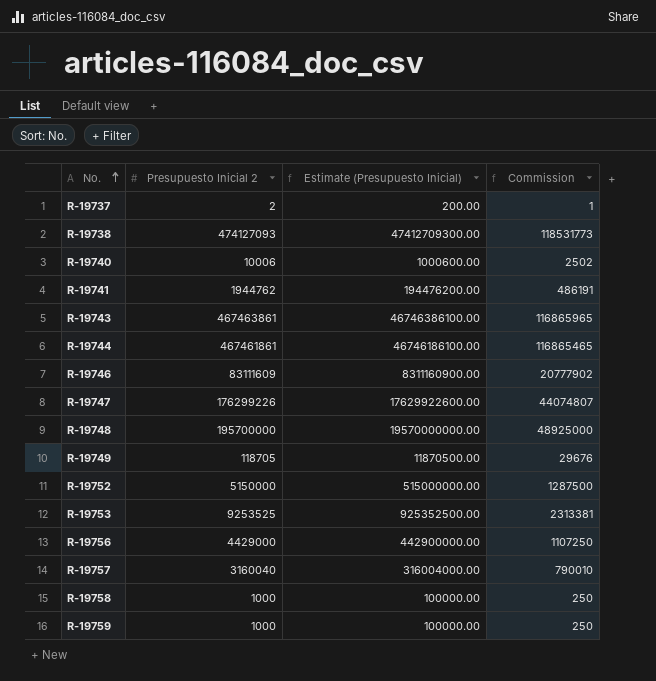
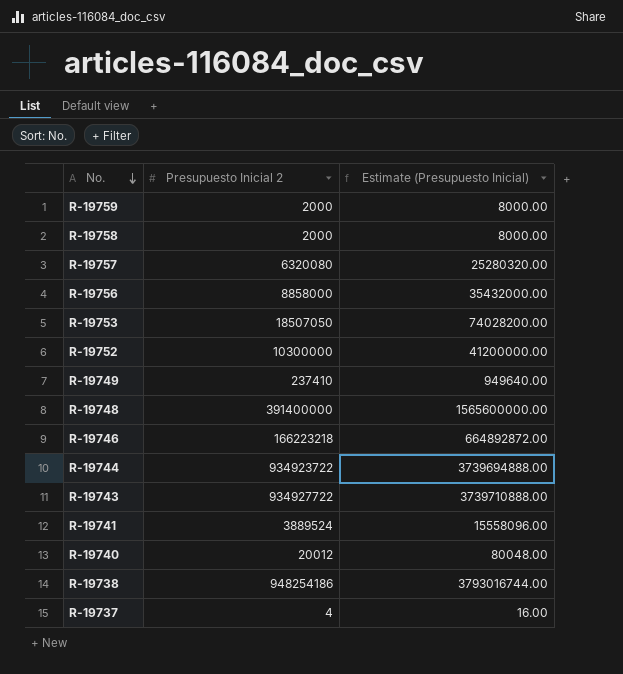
row order: No. ascending -> No. descending
column Commission | formula: [Presupuesto Inicial 2] * 0.25 -> none
column Estimate (Presupuesto Inicial) | formula: [Presupuesto Inicial 2] * 100 -> [Presupuesto Inicial 2] * 4
row R-19747: 176299226 | 17629922600.00 | 44074807 -> none
R-19759 | Presupuesto Inicial 2: 1000 -> 2000
R-19758 | Presupuesto Inicial 2: 1000 -> 2000
R-19757 | Presupuesto Inicial 2: 3160040 -> 6320080
R-19756 | Presupuesto Inicial 2: 4429000 -> 8858000
R-19753 | Presupuesto Inicial 2: 9253525 -> 18507050
R-19752 | Presupuesto Inicial 2: 5150000 -> 10300000
R-19749 | Presupuesto Inicial 2: 118705 -> 237410
R-19748 | Presupuesto Inicial 2: 195700000 -> 391400000
R-19746 | Presupuesto Inicial 2: 83111609 -> 166223218
R-19744 | Presupuesto Inicial 2: 467461861 -> 934923722
R-19743 | Presupuesto Inicial 2: 467463861 -> 934927722
R-19741 | Presupuesto Inicial 2: 1944762 -> 3889524
R-19740 | Presupuesto Inicial 2: 10006 -> 20012
R-19738 | Presupuesto Inicial 2: 474127093 -> 948254186
R-19737 | Presupuesto Inicial 2: 2 -> 4

